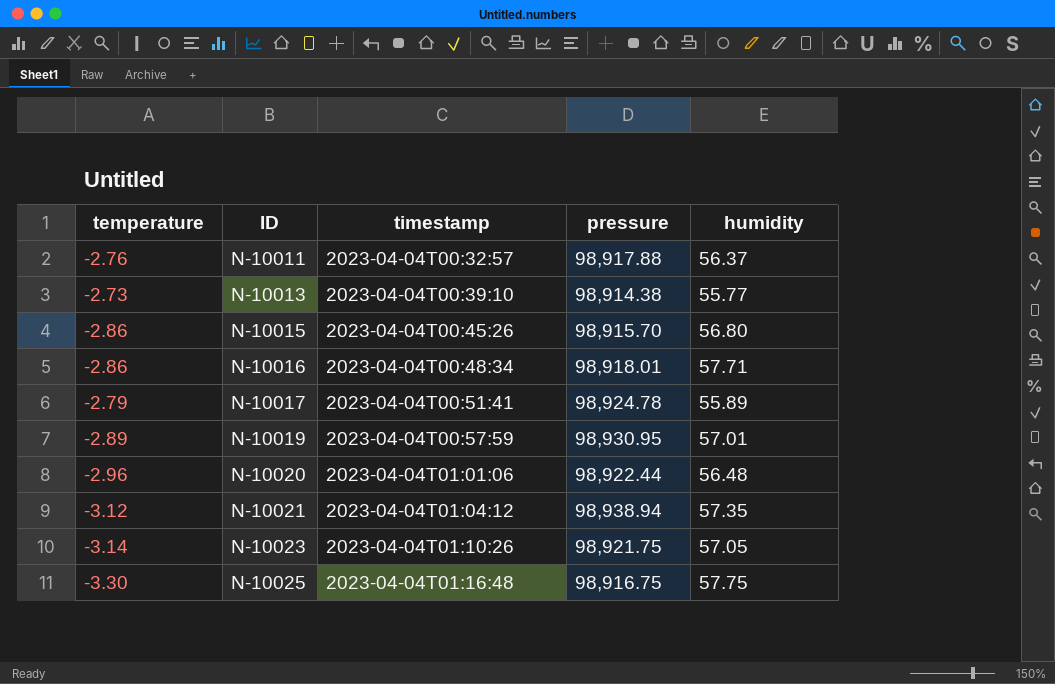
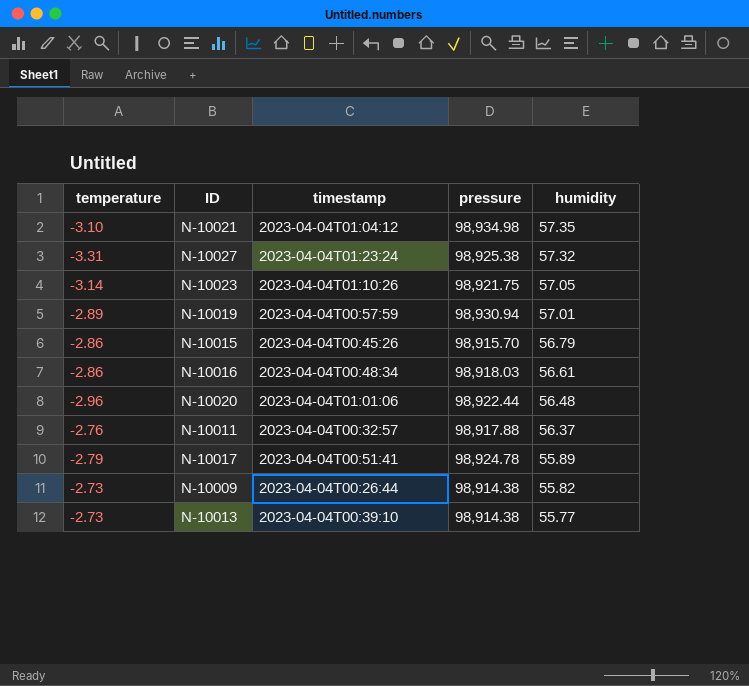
row order: ID ascending -> humidity descending
row N-10025: -3.30 | 2023-04-04T01:16:48 | 98,916.75 | 57.75 -> none
N-10021 | temperature: -3.12 -> -3.10
N-10021 | pressure: 98,938.94 -> 98,934.98
row N-10027: none -> -3.31 | 2023-04-04T01:23:24 | 98,925.38 | 57.32
N-10019 | pressure: 98,930.95 -> 98,930.94
N-10015 | humidity: 56.80 -> 56.79
N-10016 | pressure: 98,918.01 -> 98,918.03
N-10016 | humidity: 57.71 -> 56.61
row N-10009: none -> -2.73 | 2023-04-04T00:26:44 | 98,914.38 | 55.82

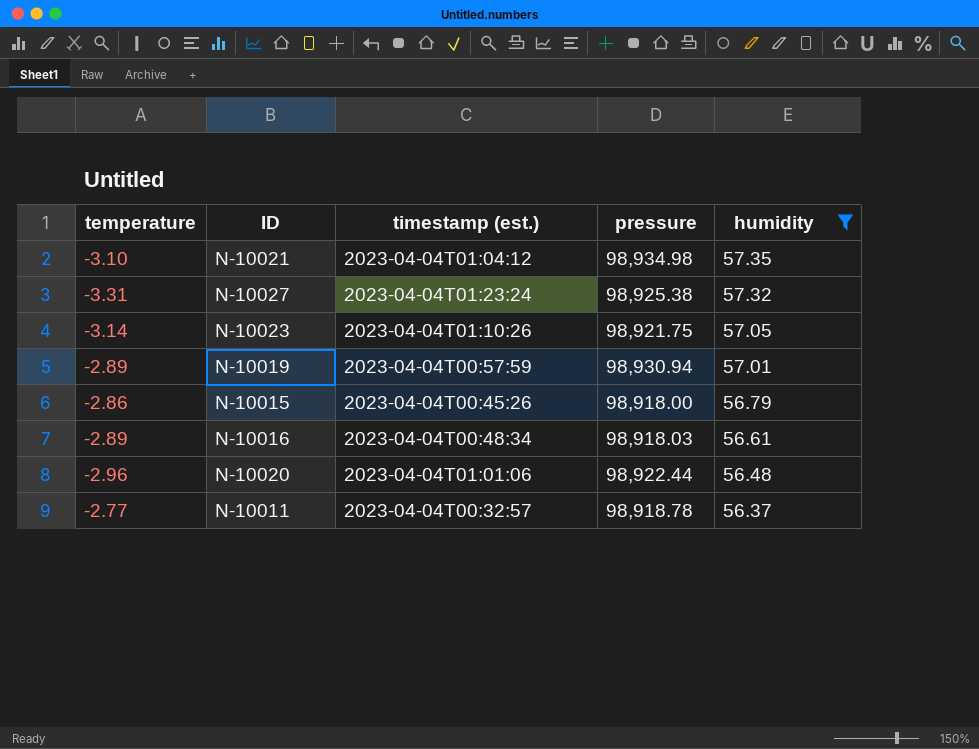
filter: none -> humidity >= 56.37
column name: timestamp -> timestamp (est.)
N-10015 | pressure: 98,915.70 -> 98,918.00
N-10016 | temperature: -2.86 -> -2.89
N-10011 | temperature: -2.76 -> -2.77
N-10011 | pressure: 98,917.88 -> 98,918.78

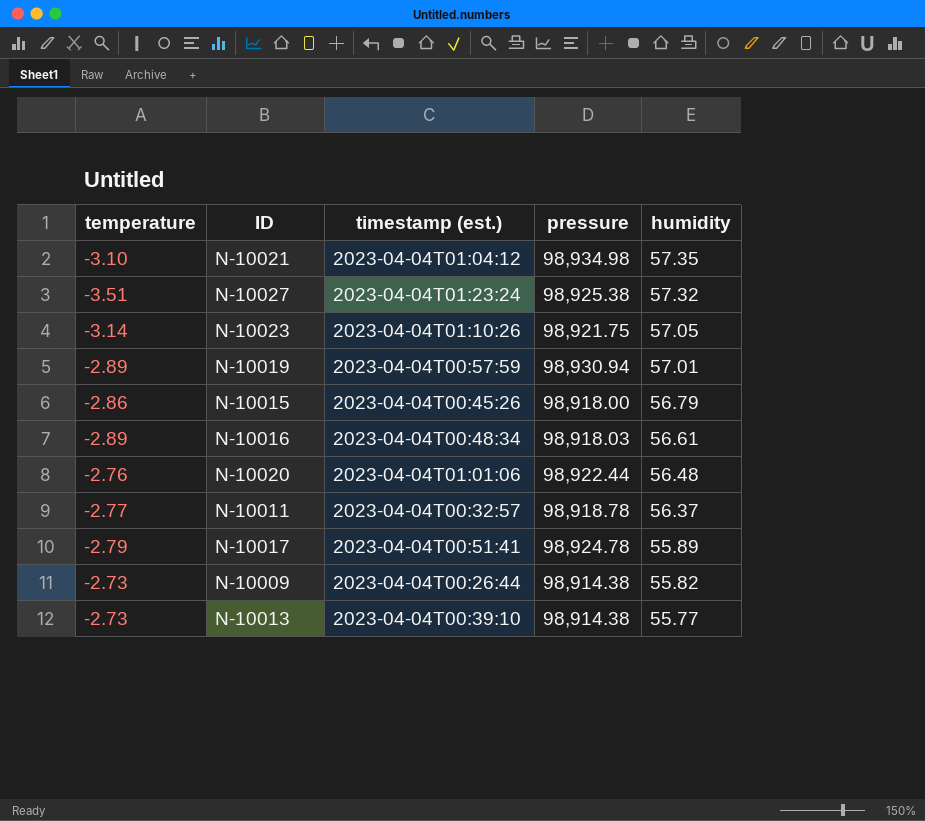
filter: humidity >= 56.37 -> none
N-10027 | temperature: -3.31 -> -3.51
N-10020 | temperature: -2.96 -> -2.76

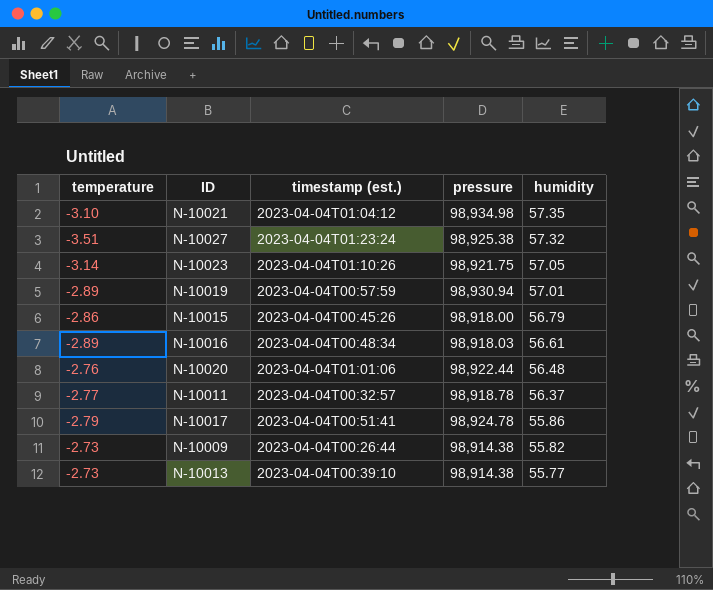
N-10017 | humidity: 55.89 -> 55.86

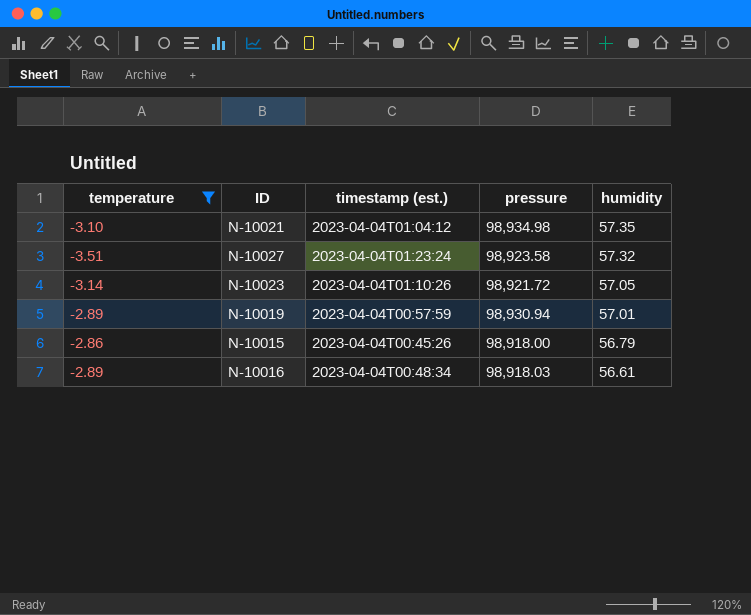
filter: none -> temperature <= -2.86
N-10027 | pressure: 98,925.38 -> 98,923.58
N-10023 | pressure: 98,921.75 -> 98,921.72

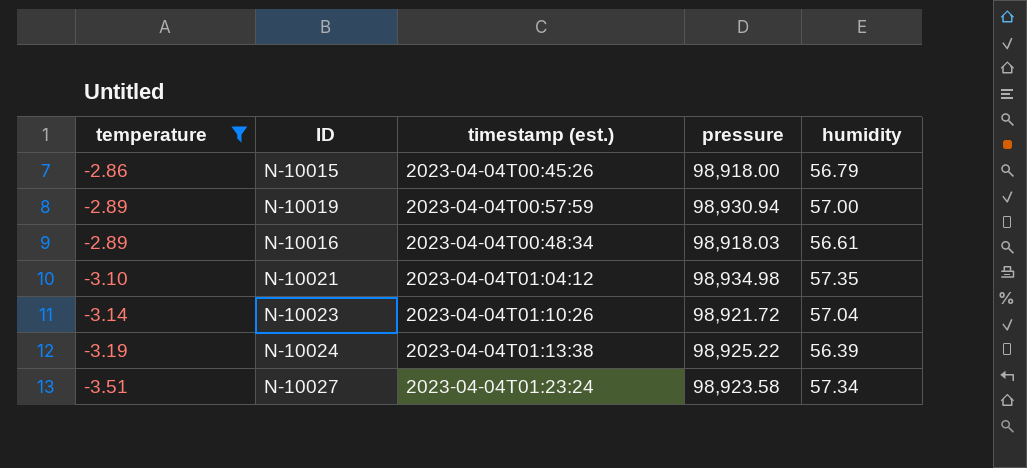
row order: humidity descending -> temperature descending
N-10019 | humidity: 57.01 -> 57.00
N-10023 | humidity: 57.05 -> 57.04
row N-10024: none -> -3.19 | 2023-04-04T01:13:38 | 98,925.22 | 56.39
N-10027 | humidity: 57.32 -> 57.34

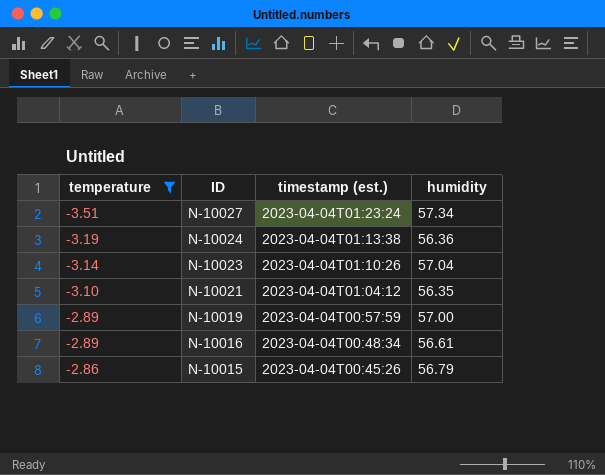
row order: temperature descending -> temperature ascending
column pressure | position: 4 -> none
N-10024 | humidity: 56.39 -> 56.36
N-10021 | humidity: 57.35 -> 56.35

